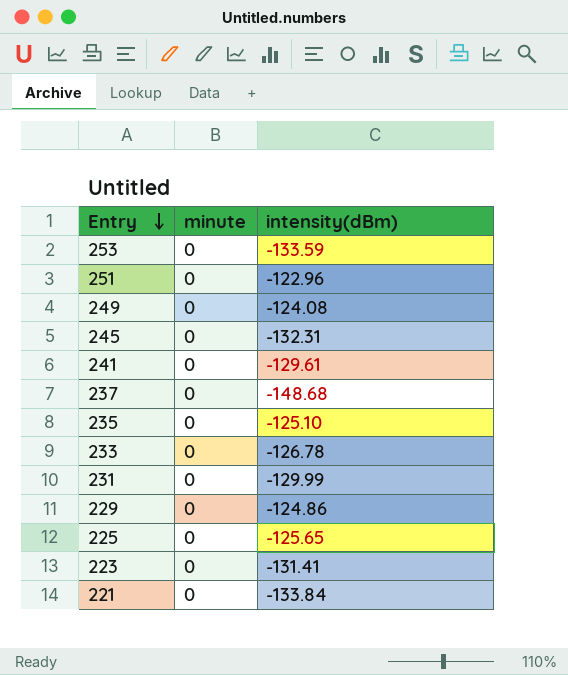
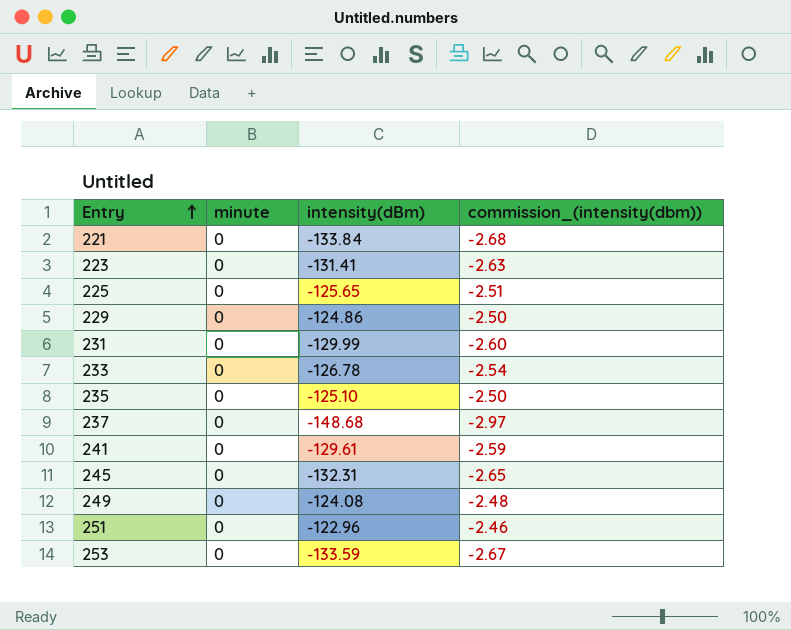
row order: Entry descending -> Entry ascending
column commission_(intensity(dbm)) | formula: none -> [intensity(dBm)] * 0.02

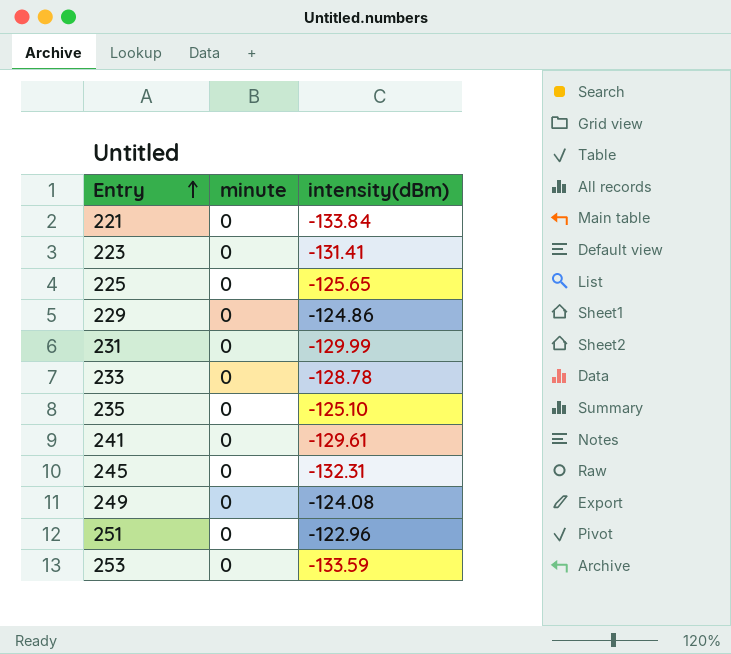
column commission_(intensity(dbm)) | formula: [intensity(dBm)] * 0.02 -> none
row 237: 0 | -148.68 | -2.97 -> none
233 | intensity(dBm): -126.78 -> -128.78

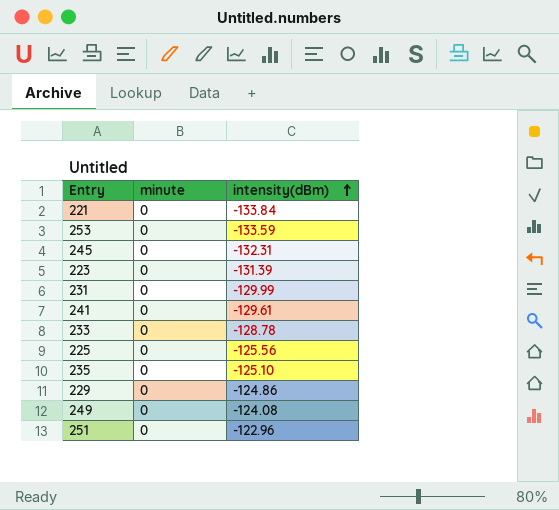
row order: Entry ascending -> intensity(dBm) ascending
223 | intensity(dBm): -131.41 -> -131.39
225 | intensity(dBm): -125.65 -> -125.56

